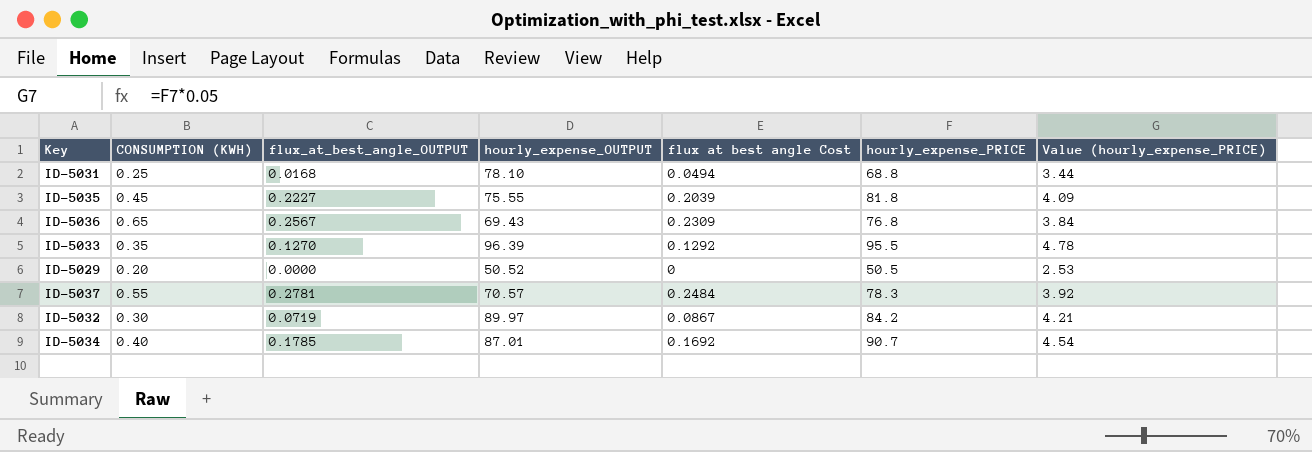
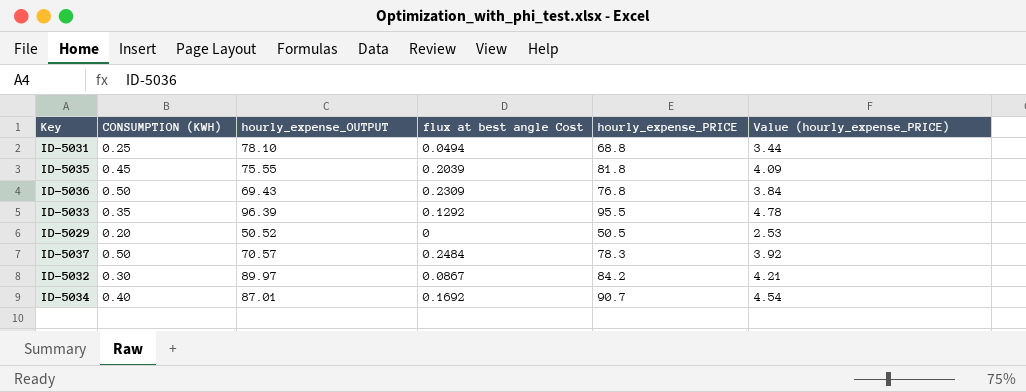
column flux_at_best_angle_OUTPUT | position: 3 -> none
ID-5036 | CONSUMPTION (KWH): 0.65 -> 0.50
ID-5037 | CONSUMPTION (KWH): 0.55 -> 0.50

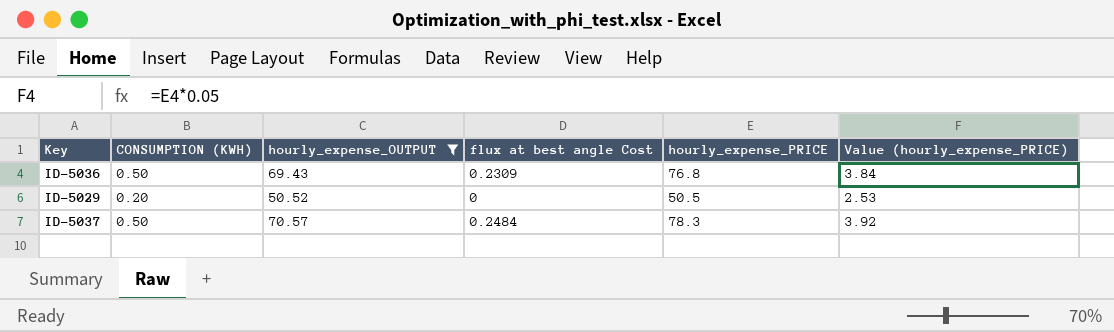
filter: none -> hourly_expense_OUTPUT <= 70.57

